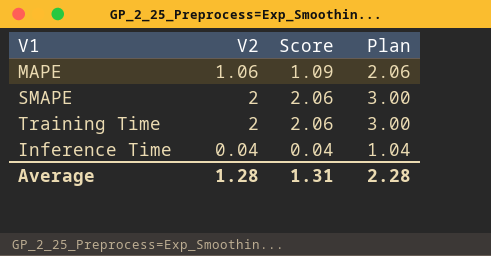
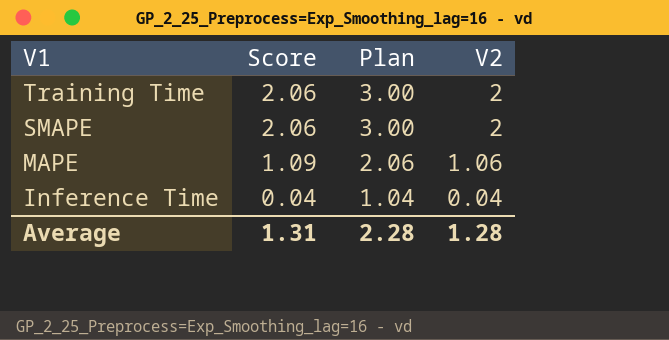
row order: none -> V1 descending
column V2 | position: 2 -> 4

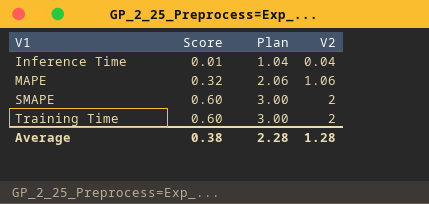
row order: V1 descending -> V1 ascending
column Score | formula: [V2] * 1.03 -> [V2] * 0.3
Average | Score: 1.31 -> 0.38

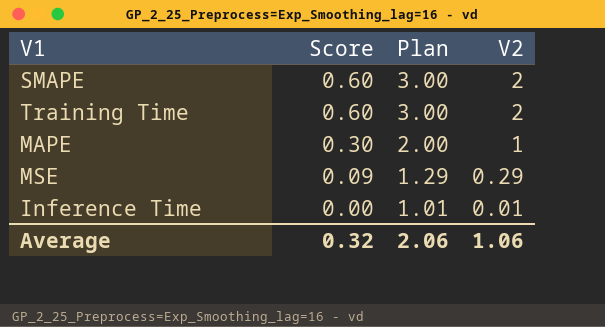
row order: V1 ascending -> Score descending
MAPE | Score: 0.32 -> 0.30
MAPE | Plan: 2.06 -> 2.00
MAPE | V2: 1.06 -> 1
row MSE: none -> 0.09 | 1.29 | 0.29
Inference Time | Score: 0.01 -> 0.00
Inference Time | Plan: 1.04 -> 1.01
Inference Time | V2: 0.04 -> 0.01
Average | Score: 0.38 -> 0.32
Average | Plan: 2.28 -> 2.06
Average | V2: 1.28 -> 1.06

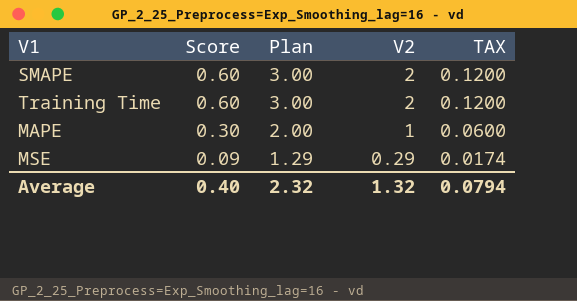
column TAX | formula: none -> [V2] * 0.06
row Inference Time: 0.00 | 1.01 | 0.01 -> none
Average | Score: 0.32 -> 0.40
Average | Plan: 2.06 -> 2.32
Average | V2: 1.06 -> 1.32

